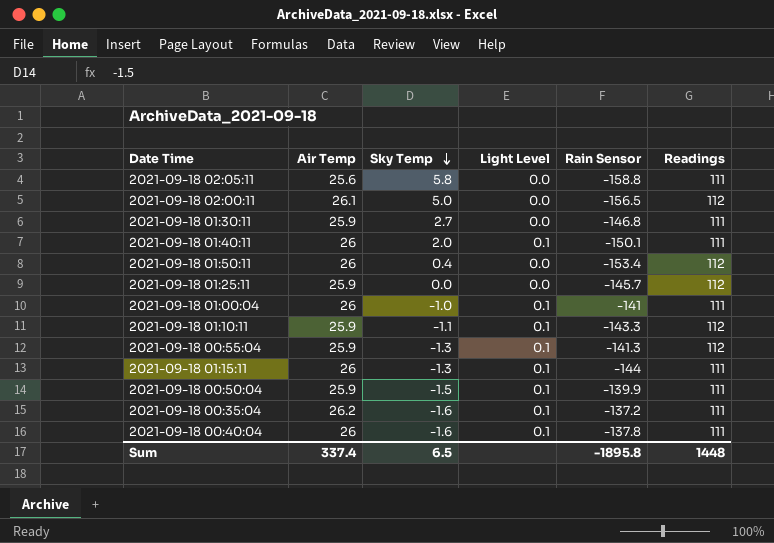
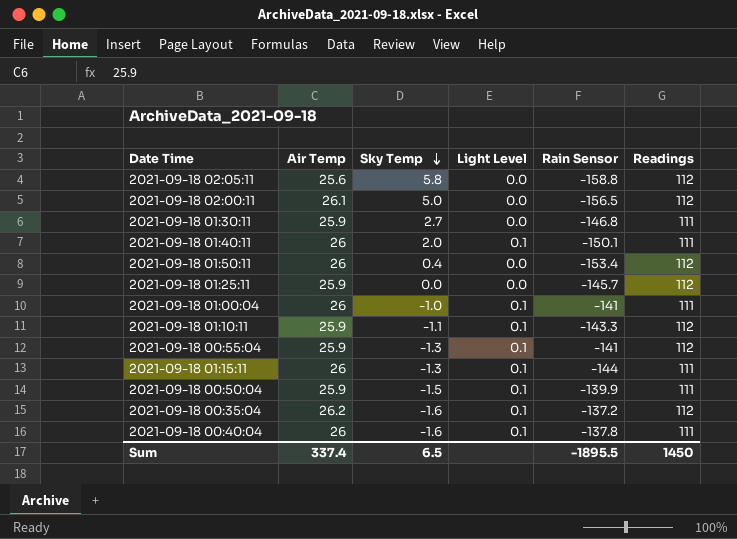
2021-09-18 02:05:11 | Readings: 111 -> 112
2021-09-18 00:55:04 | Rain Sensor: -141.3 -> -141
2021-09-18 00:35:04 | Readings: 111 -> 112
Sum | Rain Sensor: -1895.8 -> -1895.5
Sum | Readings: 1448 -> 1450

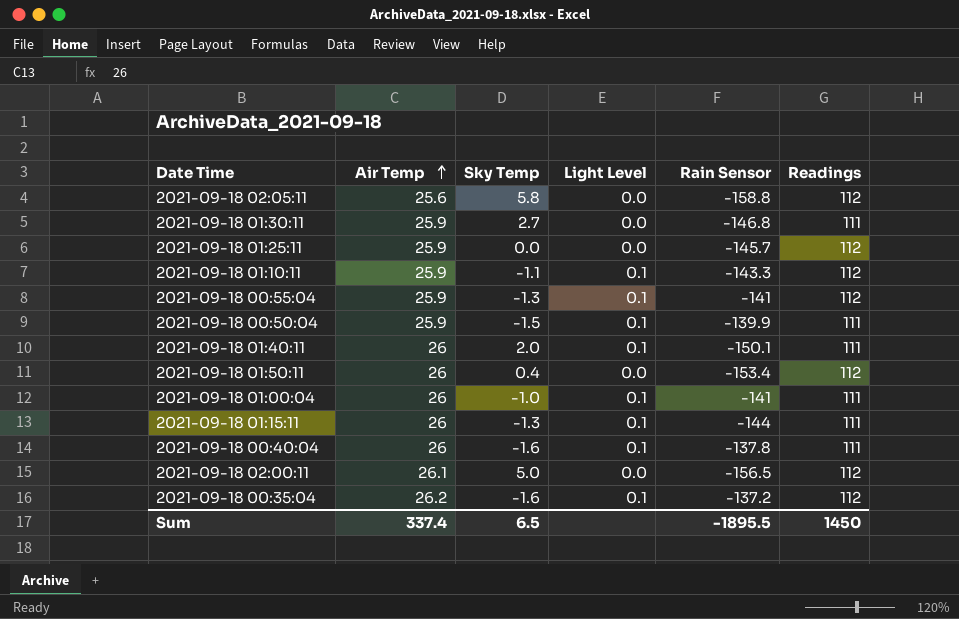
row order: Sky Temp descending -> Air Temp ascending

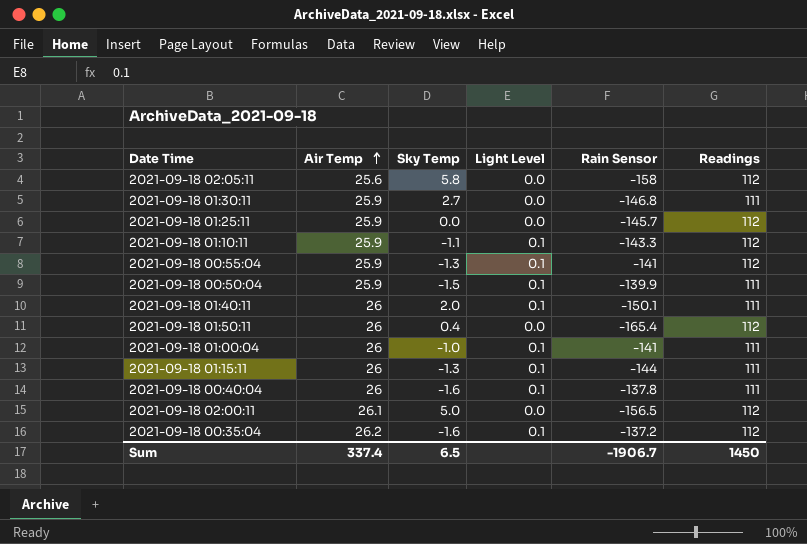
2021-09-18 02:05:11 | Rain Sensor: -158.8 -> -158
2021-09-18 01:50:11 | Rain Sensor: -153.4 -> -165.4
Sum | Rain Sensor: -1895.5 -> -1906.7

